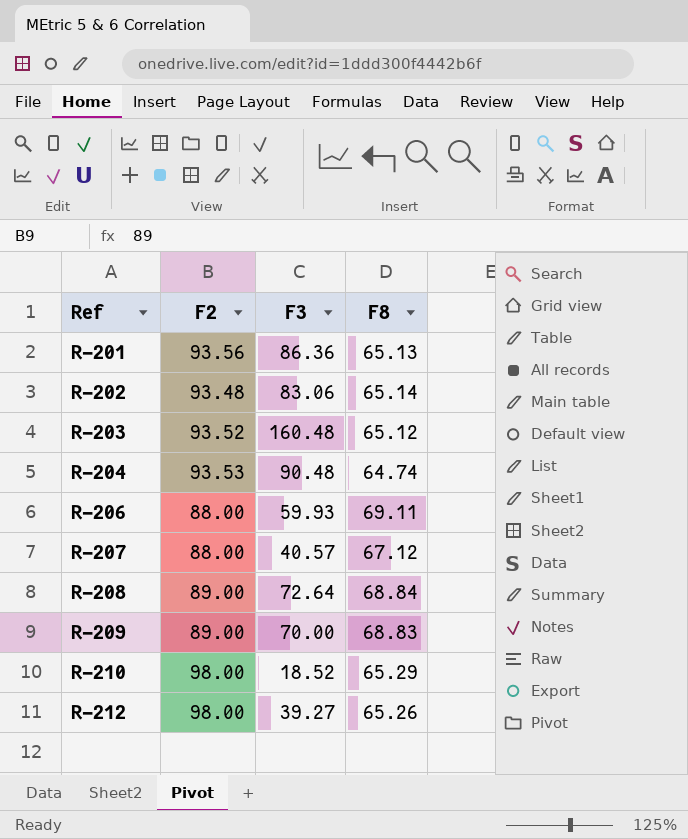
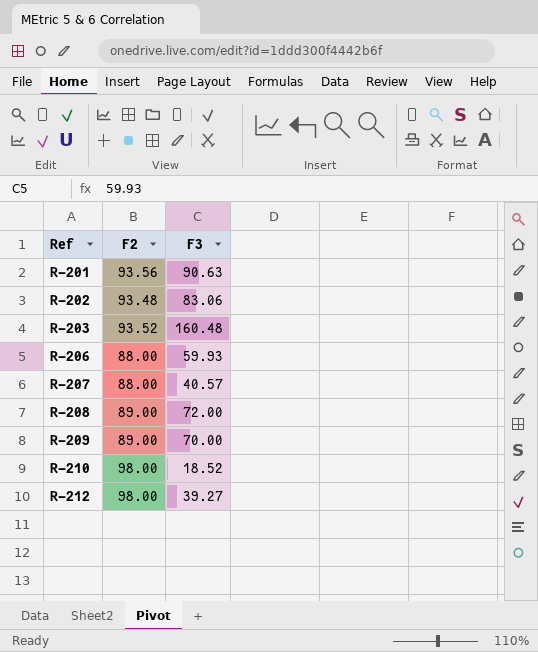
column F8 | position: 4 -> none
row R-204: 93.53 | 90.48 | 64.74 -> none
R-201 | F3: 86.36 -> 90.63
R-208 | F3: 72.64 -> 72.00

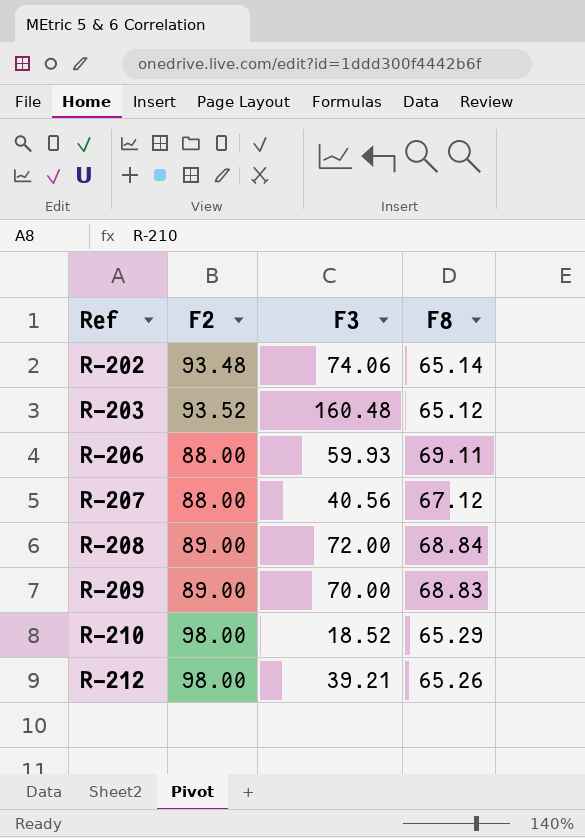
column F8 | position: none -> 4
row R-201: 93.56 | 90.63 -> none
R-202 | F3: 83.06 -> 74.06
R-207 | F3: 40.57 -> 40.56
R-212 | F3: 39.27 -> 39.21

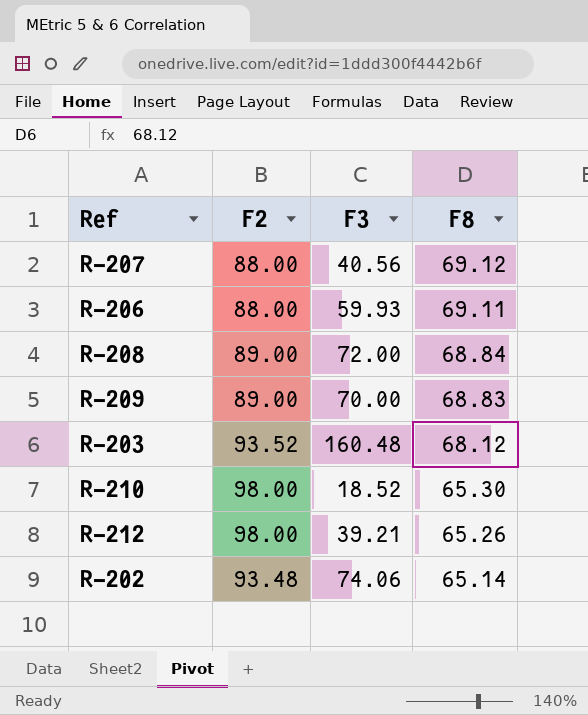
row order: Ref ascending -> F8 descending
R-207 | F8: 67.12 -> 69.12
R-203 | F8: 65.12 -> 68.12
R-210 | F8: 65.29 -> 65.30

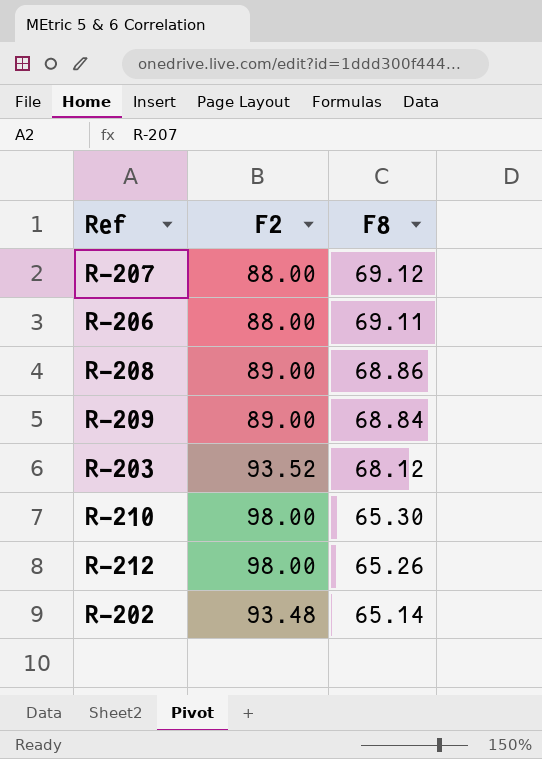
column F3 | position: 3 -> none
R-208 | F8: 68.84 -> 68.86
R-209 | F8: 68.83 -> 68.84

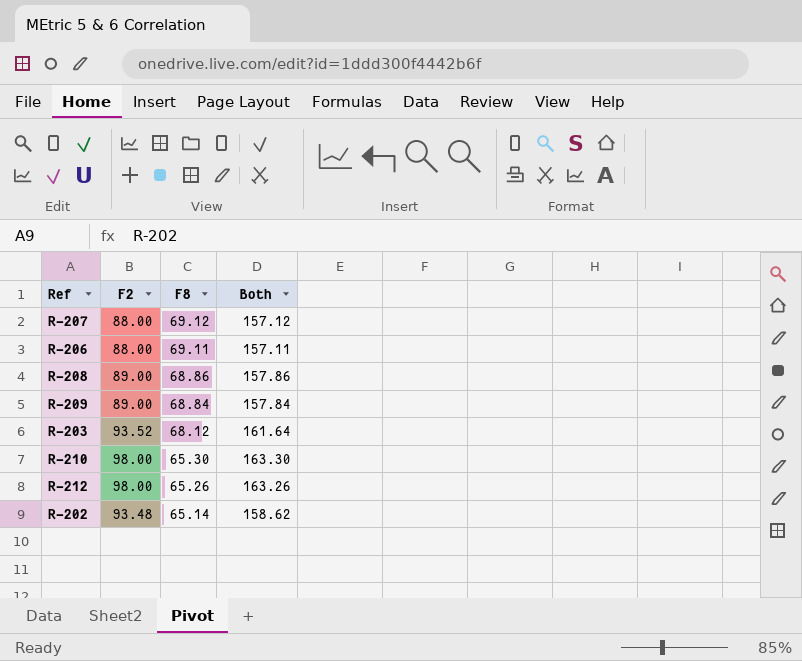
column Both | formula: none -> [F2] + [F8]

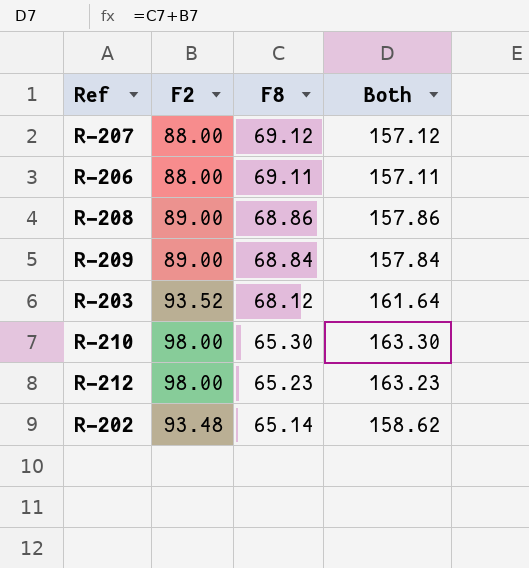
R-212 | F8: 65.26 -> 65.23
R-212 | Both: 163.26 -> 163.23

